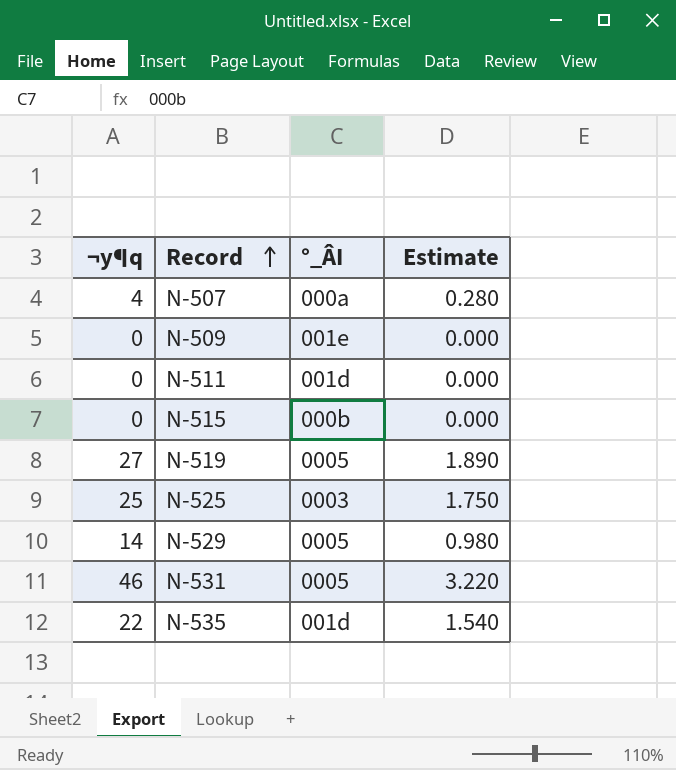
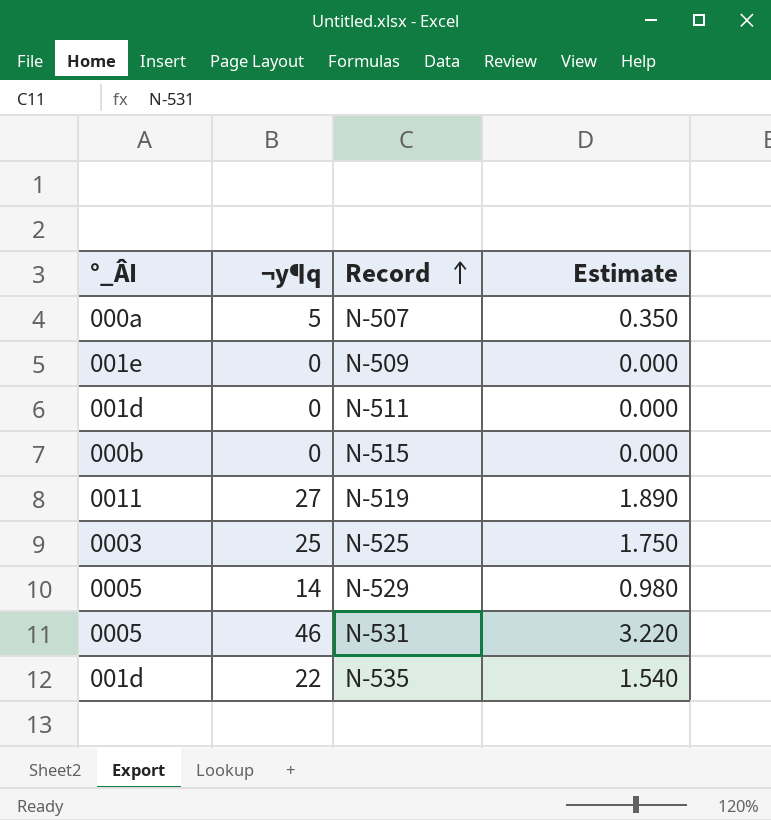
column °_ÂI | position: 3 -> 1
N-507 | ¬y¶q: 4 -> 5
N-507 | Estimate: 0.280 -> 0.350
N-519 | °_ÂI: 0005 -> 0011

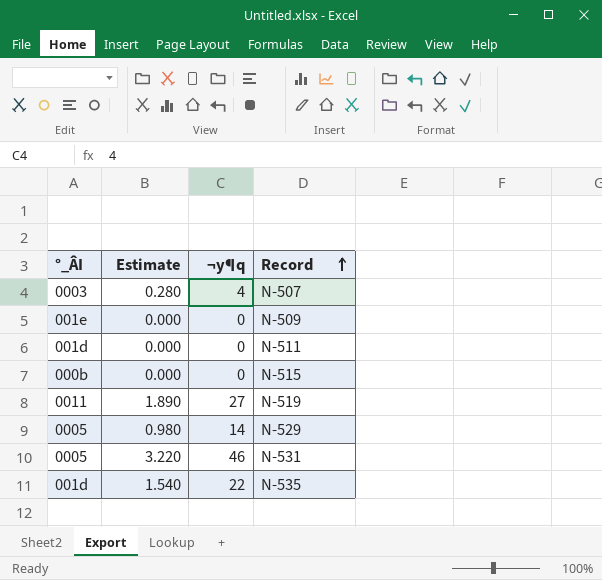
column Estimate | position: 4 -> 2
row N-525: 0003 | 25 | 1.750 -> none
N-507 | °_ÂI: 000a -> 0003
N-507 | Estimate: 0.350 -> 0.280
N-507 | ¬y¶q: 5 -> 4

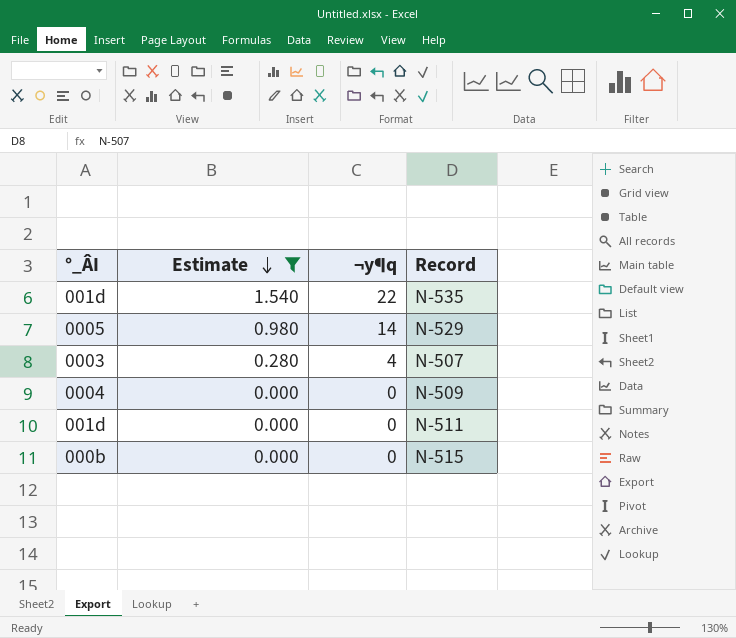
filter: none -> Estimate <= 1.540
row order: Record ascending -> Estimate descending
N-509 | °_ÂI: 001e -> 0004

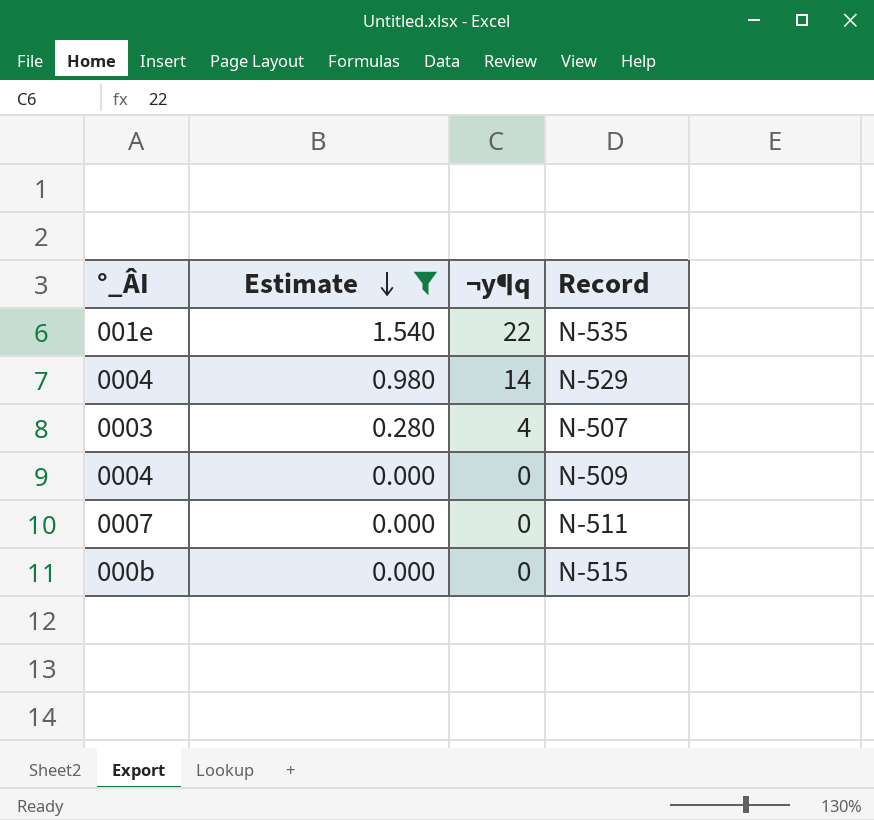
N-535 | °_ÂI: 001d -> 001e
N-529 | °_ÂI: 0005 -> 0004
N-511 | °_ÂI: 001d -> 0007

